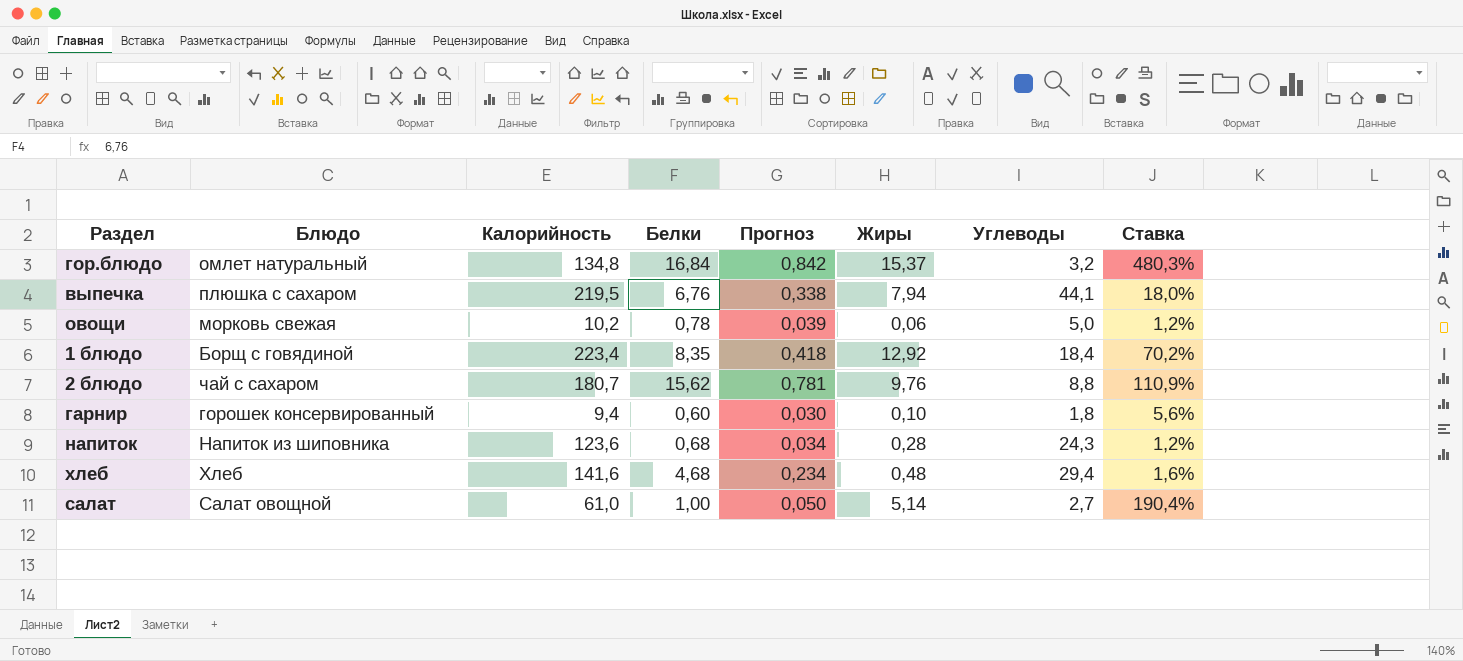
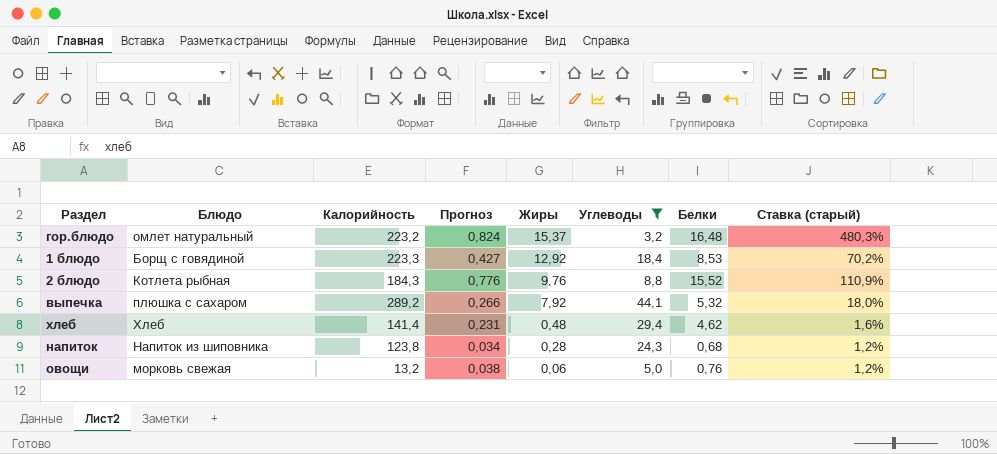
filter: none -> Углеводы >= 3,2
row order: none -> Жиры descending
column Белки | position: 4 -> 7
column name: Ставка -> Ставка (старый)
гор.блюдо | Калорийность: 134,8 -> 223,2
гор.блюдо | Прогноз: 0,842 -> 0,824
гор.блюдо | Белки: 16,84 -> 16,48
1 блюдо | Калорийность: 223,4 -> 223,3
1 блюдо | Прогноз: 0,418 -> 0,427
1 блюдо | Белки: 8,35 -> 8,53
2 блюдо | Блюдо: чай с сахаром -> Котлета рыбная
2 блюдо | Калорийность: 180,7 -> 184,3
2 блюдо | Прогноз: 0,781 -> 0,776
2 блюдо | Белки: 15,62 -> 15,52
выпечка | Калорийность: 219,5 -> 289,2
выпечка | Прогноз: 0,338 -> 0,266
выпечка | Жиры: 7,94 -> 7,92
выпечка | Белки: 6,76 -> 5,32
хлеб | Калорийность: 141,6 -> 141,4
хлеб | Прогноз: 0,234 -> 0,231
хлеб | Белки: 4,68 -> 4,62
напиток | Калорийность: 123,6 -> 123,8
овощи | Калорийность: 10,2 -> 13,2
овощи | Прогноз: 0,039 -> 0,038
овощи | Белки: 0,78 -> 0,76

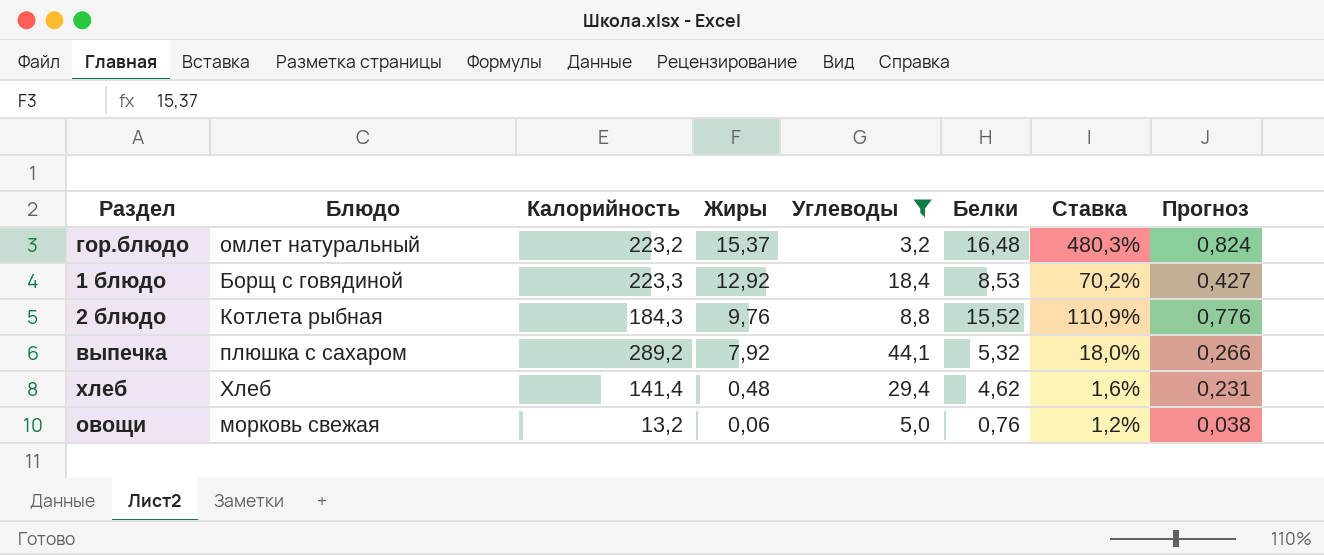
column name: Ставка (старый) -> Ставка
column Прогноз | position: 4 -> 8
row напиток: Напиток из шиповника | 123,8 | 0,034 | 0,28 | 24,3 | 0,68 | 1,2% -> none

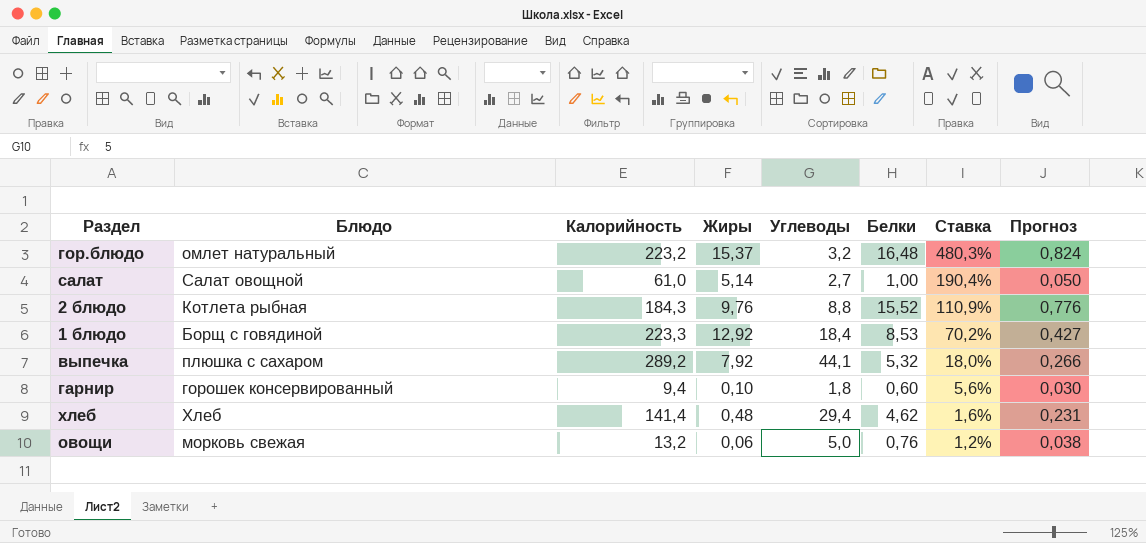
filter: Углеводы >= 3,2 -> none
row order: Жиры descending -> Ставка descending

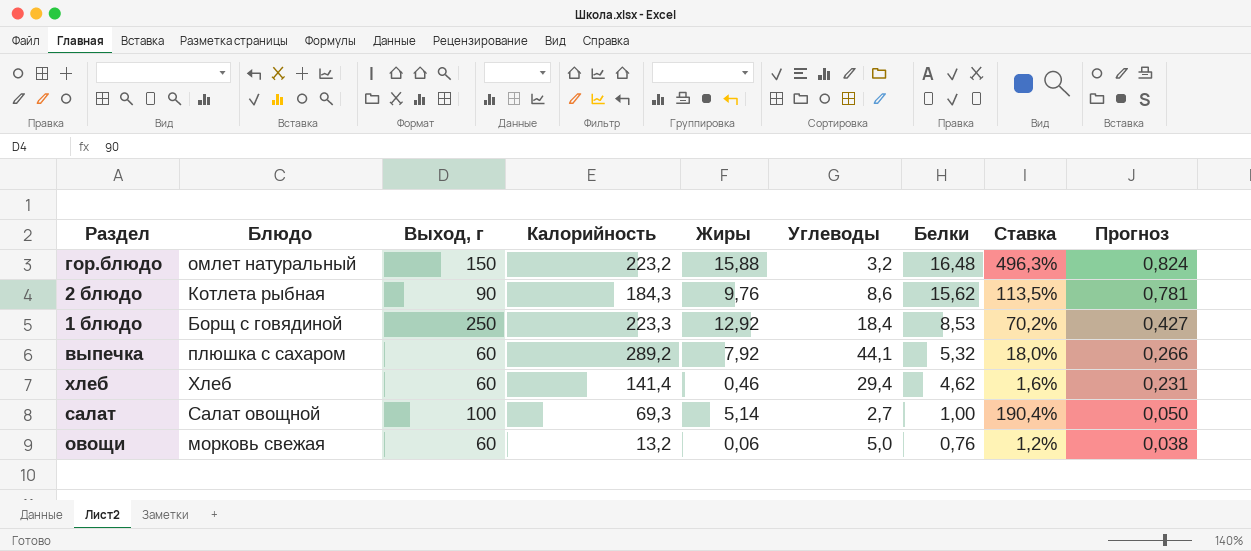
row order: Ставка descending -> Белки descending
column Выход, г | position: none -> 3
row гарнир: горошек консервированный | 9,4 | 0,10 | 1,8 | 0,60 | 5,6% | 0,030 -> none
гор.блюдо | Жиры: 15,37 -> 15,88
гор.блюдо | Ставка: 480,3% -> 496,3%
2 блюдо | Углеводы: 8,8 -> 8,6
2 блюдо | Белки: 15,52 -> 15,62
2 блюдо | Ставка: 110,9% -> 113,5%
2 блюдо | Прогноз: 0,776 -> 0,781
хлеб | Жиры: 0,48 -> 0,46
салат | Калорийность: 61,0 -> 69,3

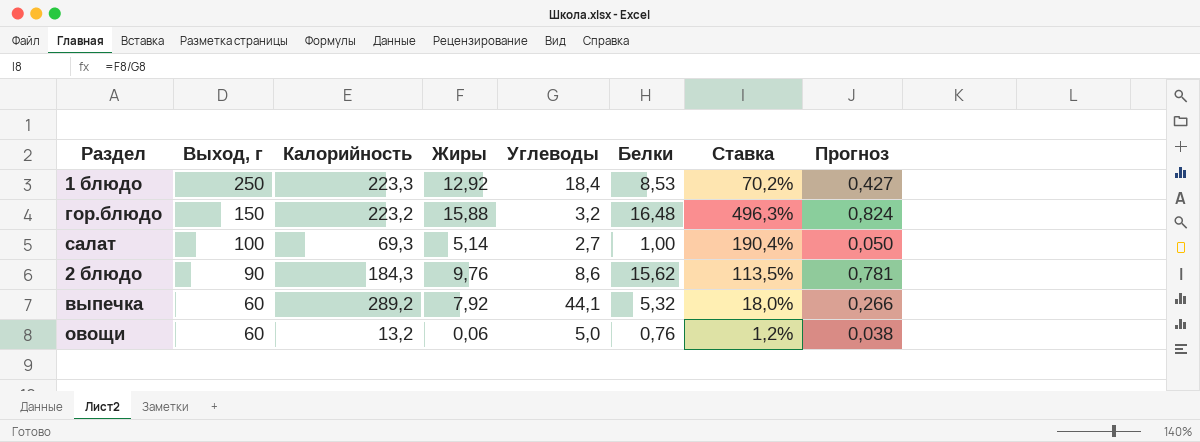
row order: Белки descending -> Выход, г descending
column Блюдо | position: 2 -> none
row хлеб: Хлеб | 60 | 141,4 | 0,46 | 29,4 | 4,62 | 1,6% | 0,231 -> none

